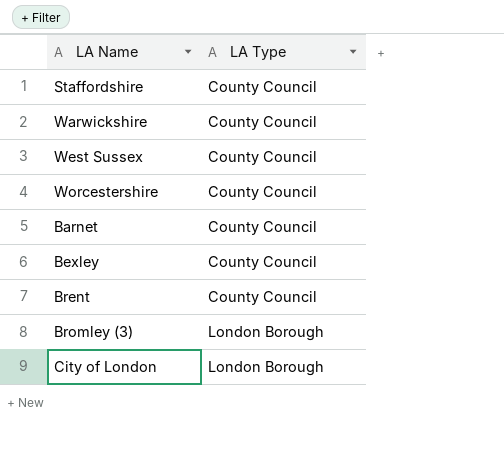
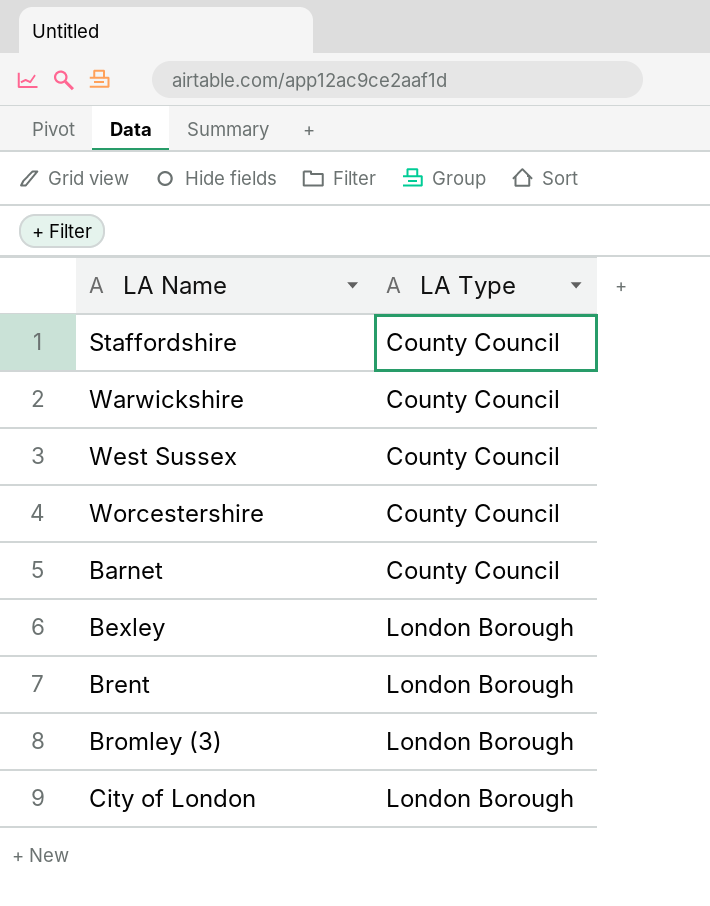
Bexley | LA Type: County Council -> London Borough
Brent | LA Type: County Council -> London Borough

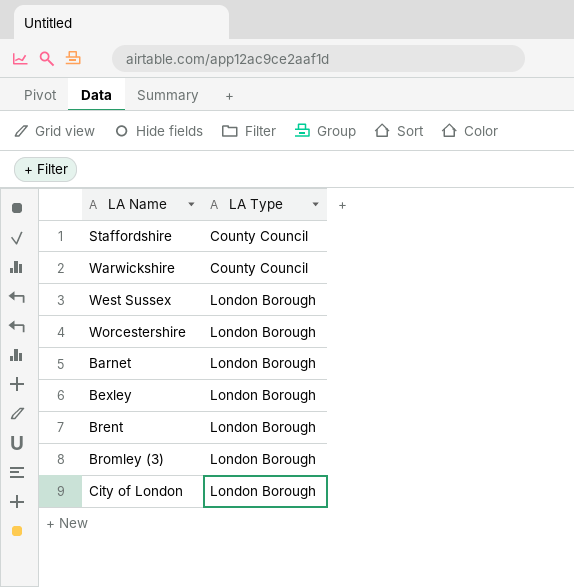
West Sussex | LA Type: County Council -> London Borough
Worcestershire | LA Type: County Council -> London Borough
Barnet | LA Type: County Council -> London Borough

